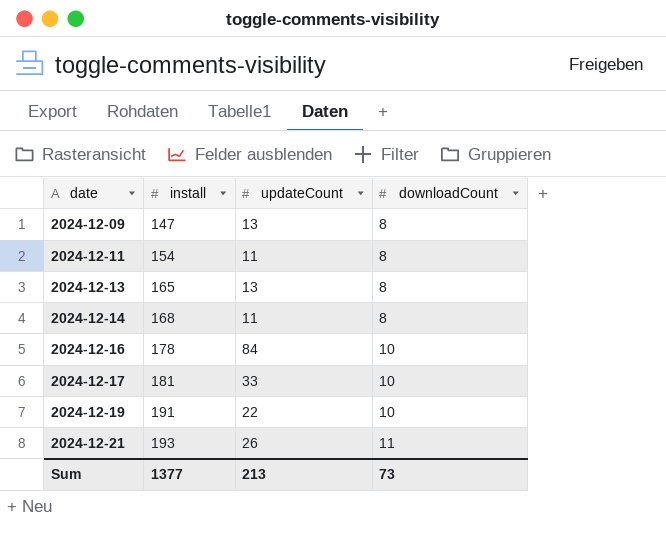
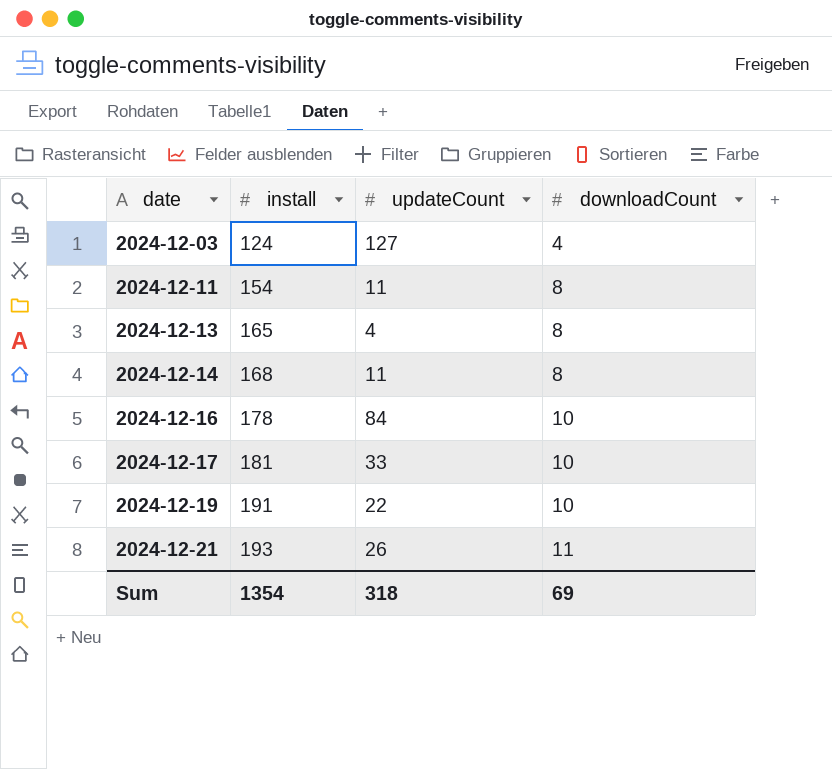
row 2024-12-09: 147 | 13 | 8 -> none
row 2024-12-03: none -> 124 | 127 | 4
2024-12-13 | updateCount: 13 -> 4
Sum | install: 1377 -> 1354
Sum | updateCount: 213 -> 318
Sum | downloadCount: 73 -> 69

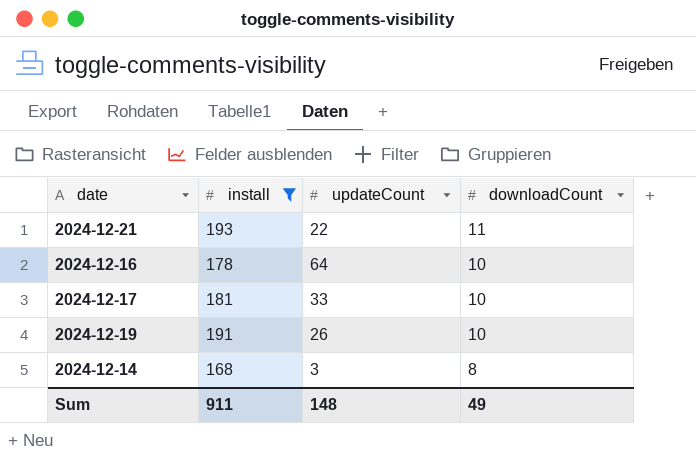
filter: none -> install >= 168
row order: date ascending -> downloadCount descending
2024-12-21 | updateCount: 26 -> 22
2024-12-16 | updateCount: 84 -> 64
2024-12-19 | updateCount: 22 -> 26
2024-12-14 | updateCount: 11 -> 3
Sum | install: 1354 -> 911
Sum | updateCount: 318 -> 148
Sum | downloadCount: 69 -> 49

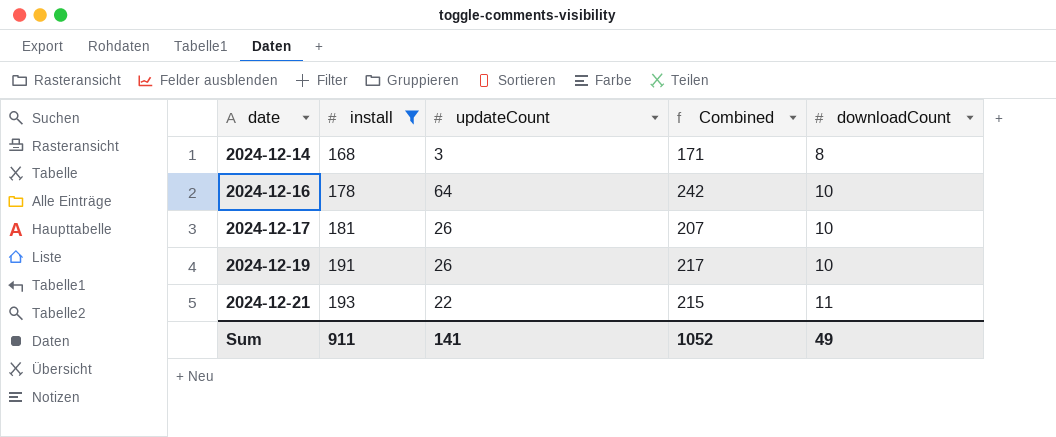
row order: downloadCount descending -> date ascending
column Combined | formula: none -> [install] + [updateCount]
2024-12-17 | updateCount: 33 -> 26
Sum | updateCount: 148 -> 141

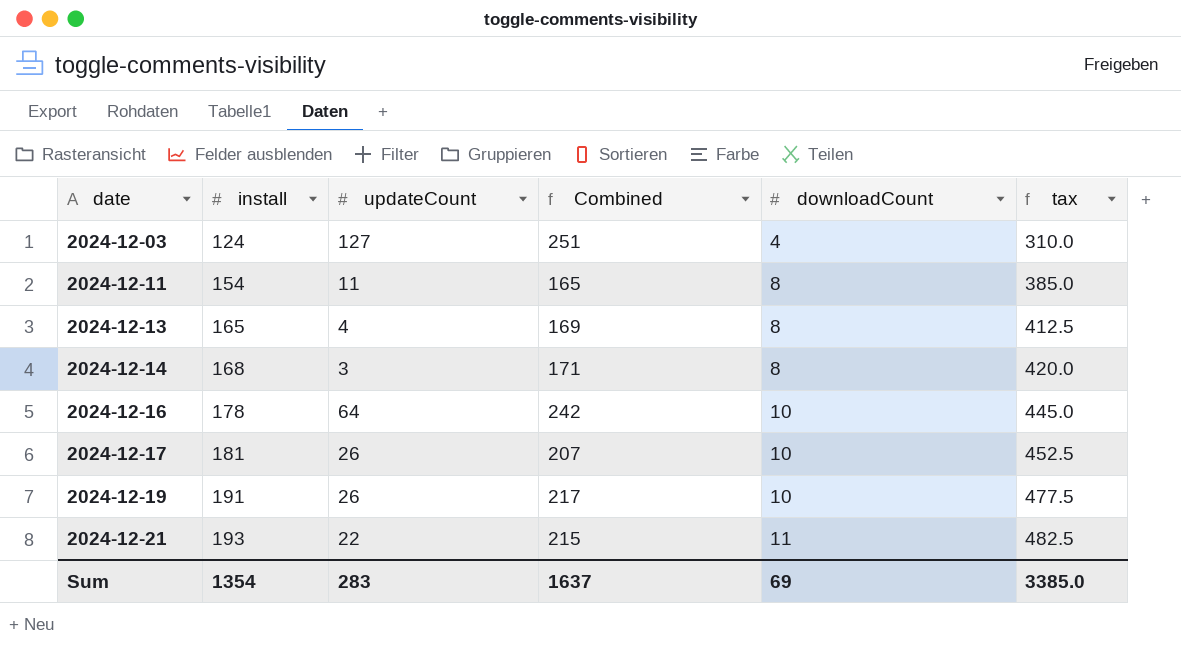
filter: install >= 168 -> none
column tax | formula: none -> [install] * 2.5
Sum | install: 911 -> 1354
Sum | updateCount: 141 -> 283
Sum | Combined: 1052 -> 1637
Sum | downloadCount: 49 -> 69

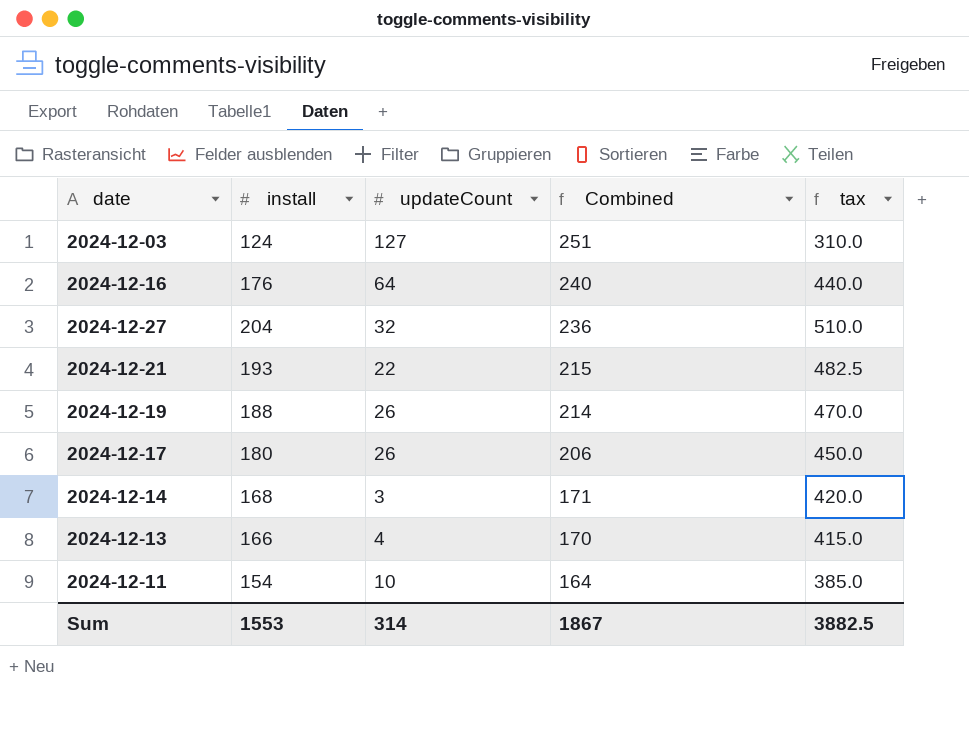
row order: date ascending -> Combined descending
column downloadCount | position: 5 -> none
2024-12-16 | install: 178 -> 176
2024-12-16 | Combined: 242 -> 240
2024-12-16 | tax: 445.0 -> 440.0
row 2024-12-27: none -> 204 | 32 | 236 | 510.0
2024-12-19 | install: 191 -> 188
2024-12-19 | Combined: 217 -> 214
2024-12-19 | tax: 477.5 -> 470.0
2024-12-17 | install: 181 -> 180
2024-12-17 | Combined: 207 -> 206
2024-12-17 | tax: 452.5 -> 450.0
2024-12-13 | install: 165 -> 166
2024-12-13 | Combined: 169 -> 170
2024-12-13 | tax: 412.5 -> 415.0
2024-12-11 | updateCount: 11 -> 10
2024-12-11 | Combined: 165 -> 164
Sum | install: 1354 -> 1553
Sum | updateCount: 283 -> 314
Sum | Combined: 1637 -> 1867
Sum | tax: 3385.0 -> 3882.5

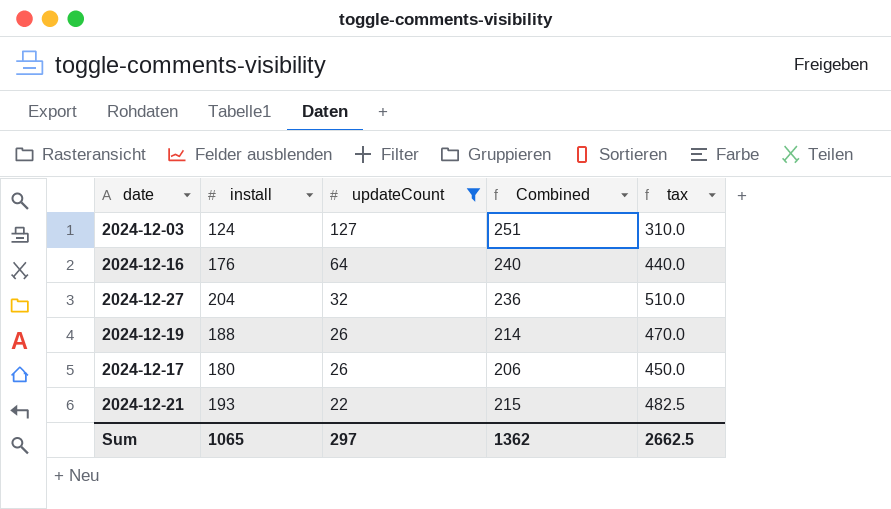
filter: none -> updateCount >= 22
row order: Combined descending -> updateCount descending
Sum | install: 1553 -> 1065
Sum | updateCount: 314 -> 297
Sum | Combined: 1867 -> 1362
Sum | tax: 3882.5 -> 2662.5

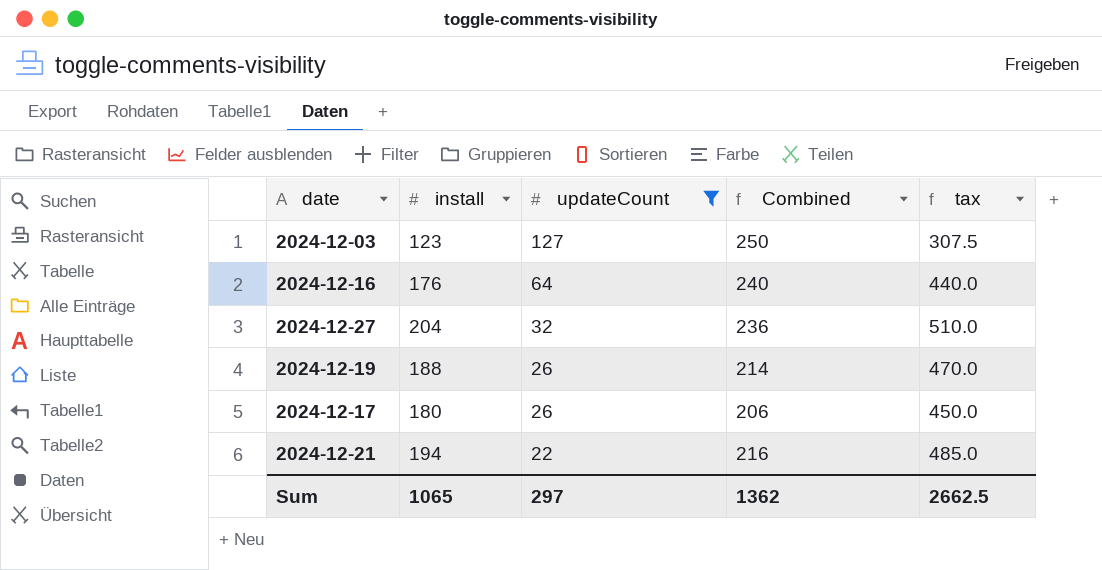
2024-12-03 | install: 124 -> 123
2024-12-03 | Combined: 251 -> 250
2024-12-03 | tax: 310.0 -> 307.5
2024-12-21 | install: 193 -> 194
2024-12-21 | Combined: 215 -> 216
2024-12-21 | tax: 482.5 -> 485.0

